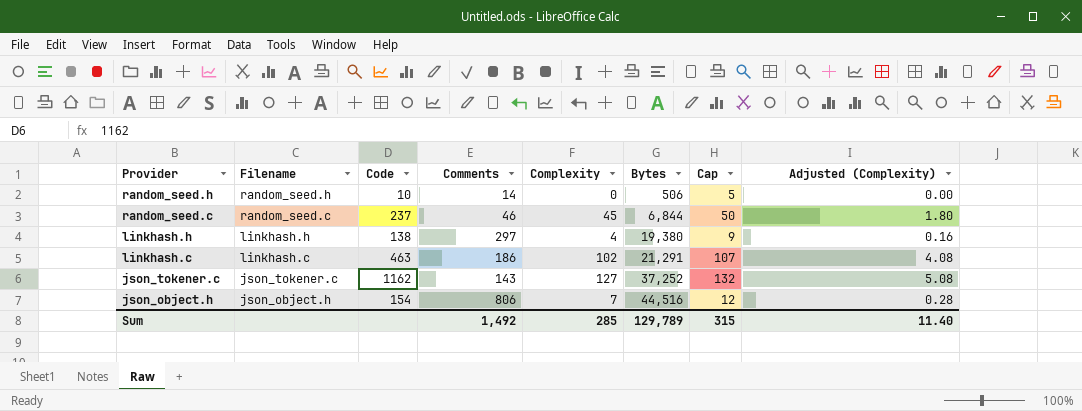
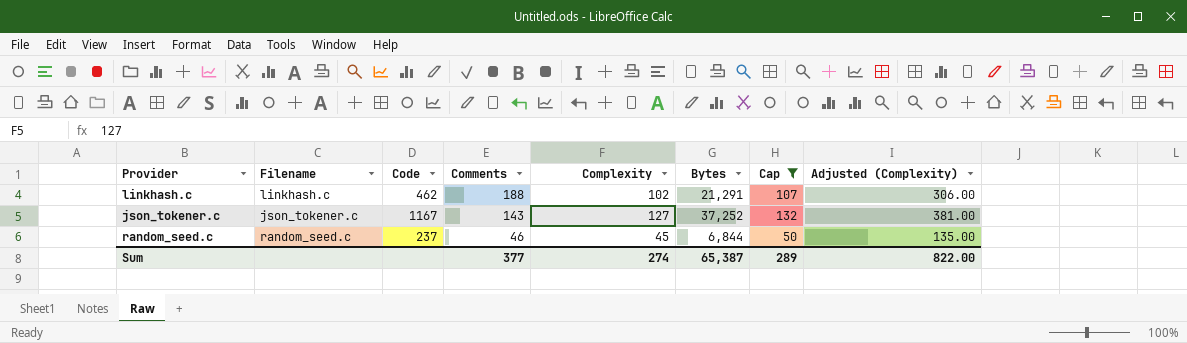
filter: none -> Cap >= 50
row order: Provider descending -> Comments descending
column Adjusted (Complexity) | formula: [Complexity] * 0.04 -> [Complexity] * 3
linkhash.c | Code: 463 -> 462
linkhash.c | Comments: 186 -> 188
json_tokener.c | Code: 1162 -> 1167
Sum | Comments: 1,492 -> 377
Sum | Complexity: 285 -> 274
Sum | Bytes: 129,789 -> 65,387
Sum | Cap: 315 -> 289
Sum | Adjusted (Complexity): 11.40 -> 822.00

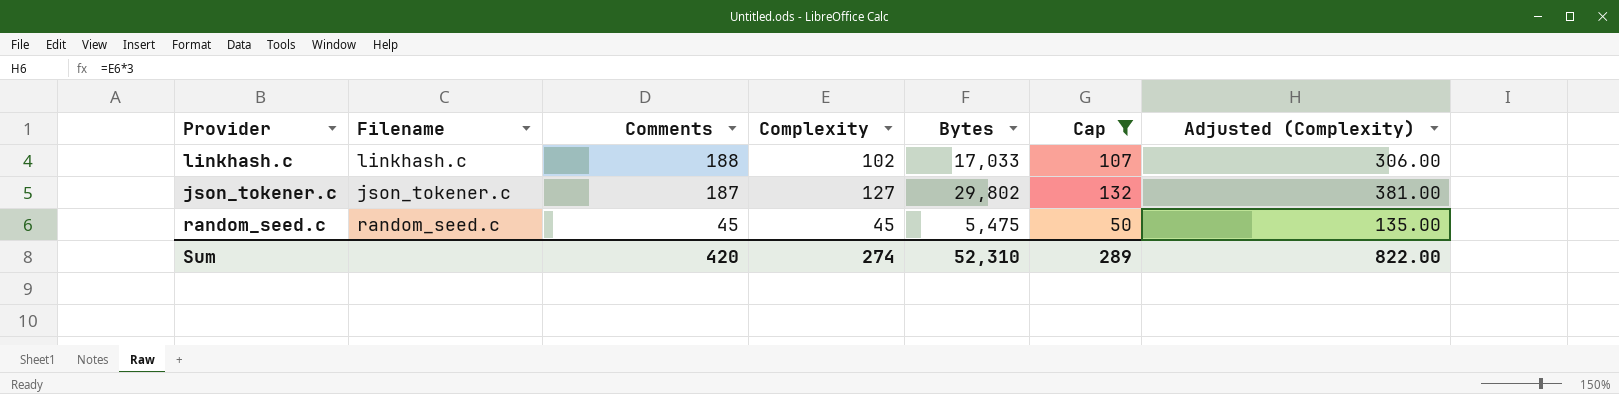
column Code | position: 3 -> none
linkhash.c | Bytes: 21,291 -> 17,033
json_tokener.c | Comments: 143 -> 187
json_tokener.c | Bytes: 37,252 -> 29,802
random_seed.c | Comments: 46 -> 45
random_seed.c | Bytes: 6,844 -> 5,475
Sum | Comments: 377 -> 420
Sum | Bytes: 65,387 -> 52,310

